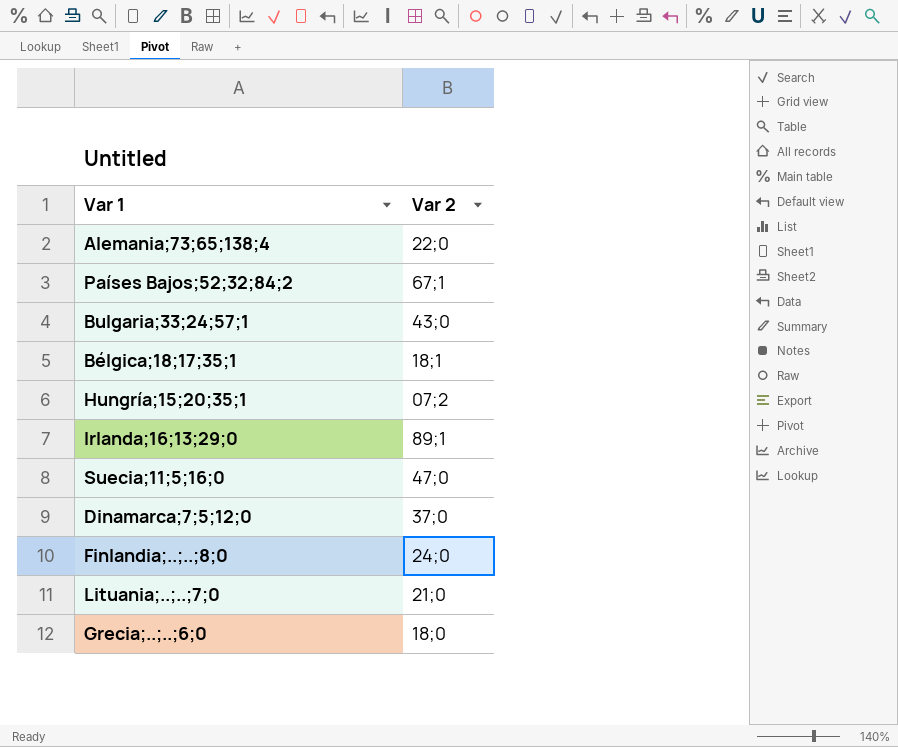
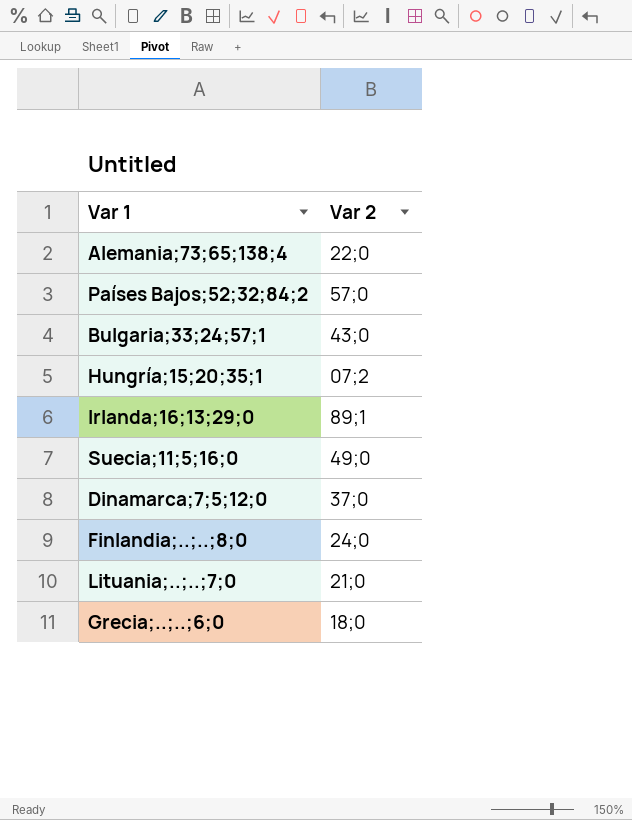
row Bélgica;18;17;35;1: 18;1 -> none
Países Bajos;52;32;84;2 | Var 2: 67;1 -> 57;0
Suecia;11;5;16;0 | Var 2: 47;0 -> 49;0

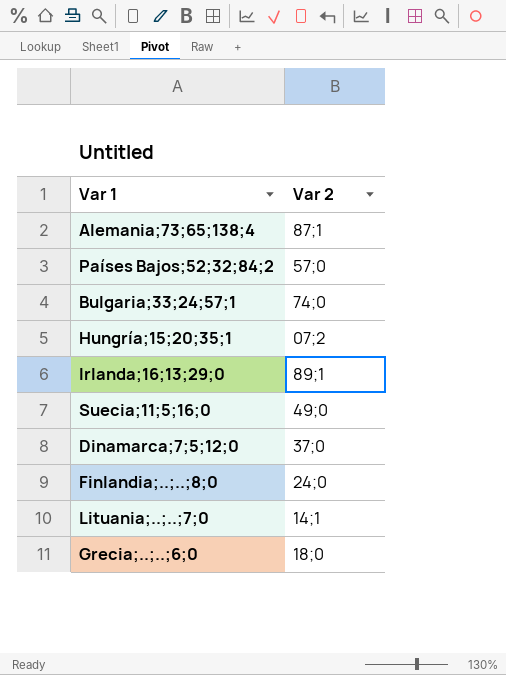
Alemania;73;65;138;4 | Var 2: 22;0 -> 87;1
Bulgaria;33;24;57;1 | Var 2: 43;0 -> 74;0
Lituania;..;..;7;0 | Var 2: 21;0 -> 14;1

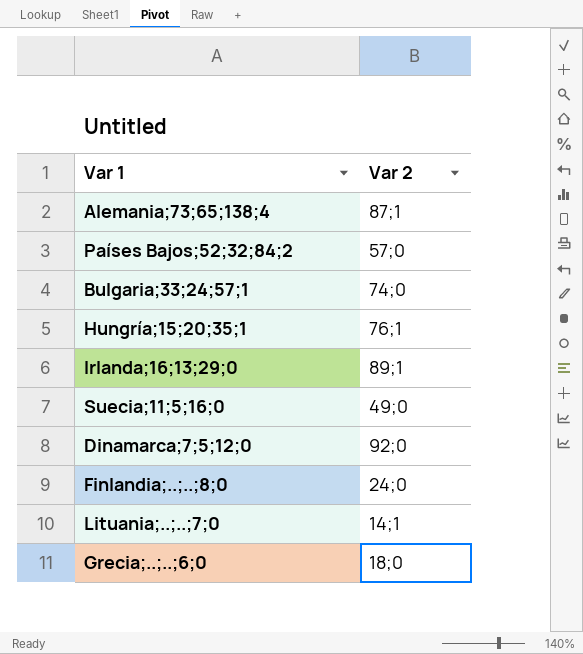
Hungría;15;20;35;1 | Var 2: 07;2 -> 76;1
Dinamarca;7;5;12;0 | Var 2: 37;0 -> 92;0

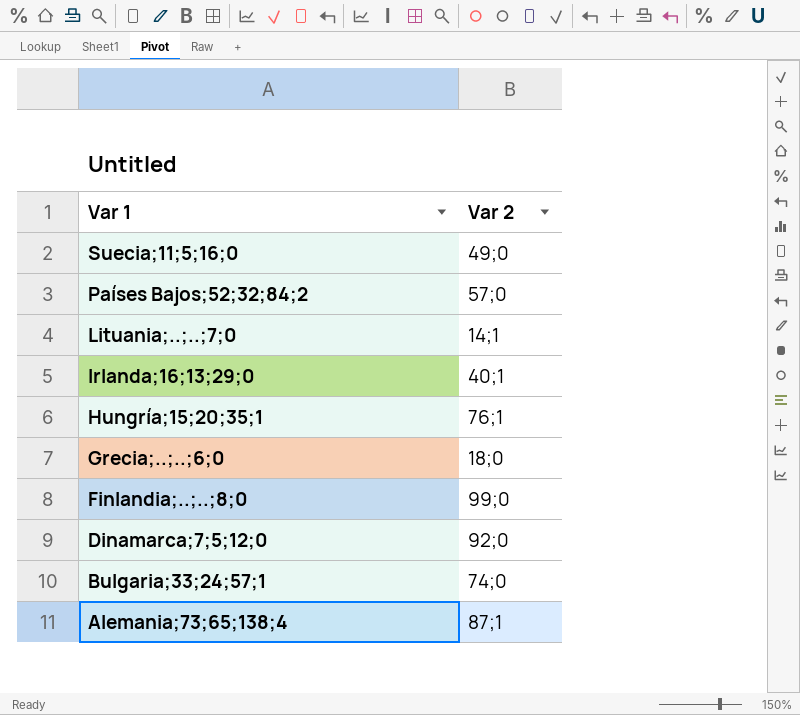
row order: none -> Var 1 descending
Irlanda;16;13;29;0 | Var 2: 89;1 -> 40;1
Finlandia;..;..;8;0 | Var 2: 24;0 -> 99;0

